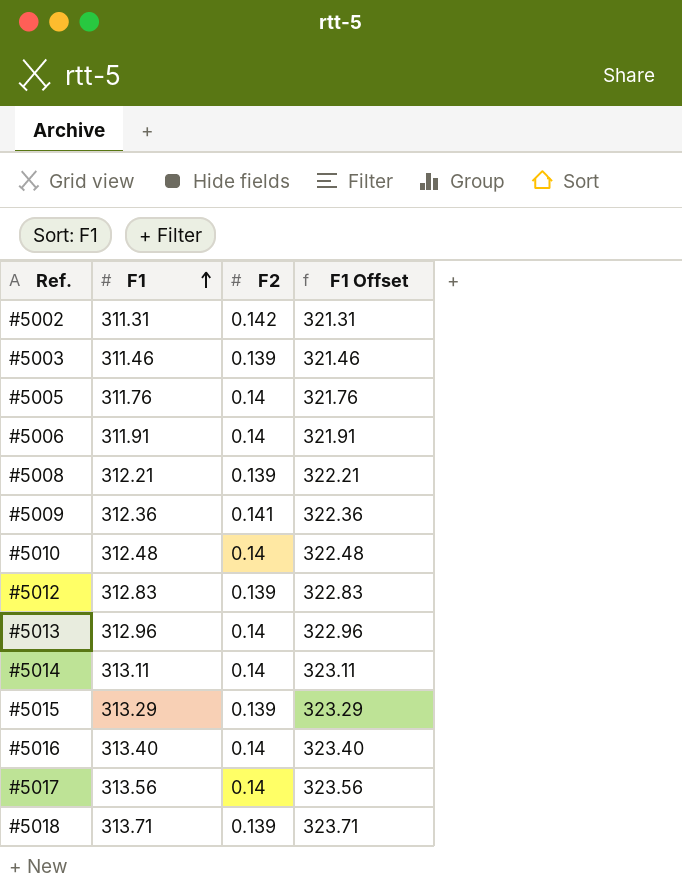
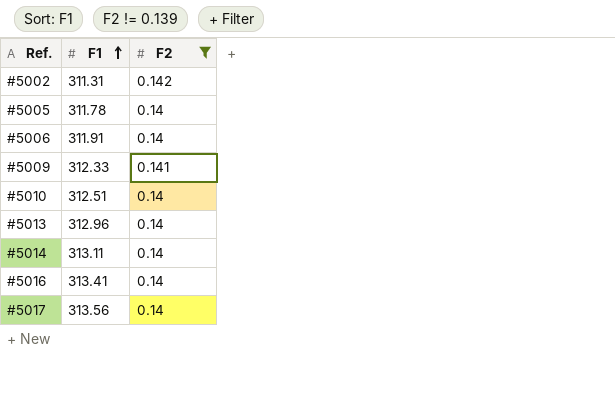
filter: none -> F2 != 0.139
column F1 Offset | formula: [F1] + 10 -> none
#5005 | F1: 311.76 -> 311.78
#5009 | F1: 312.36 -> 312.33
#5010 | F1: 312.48 -> 312.51
#5016 | F1: 313.40 -> 313.41

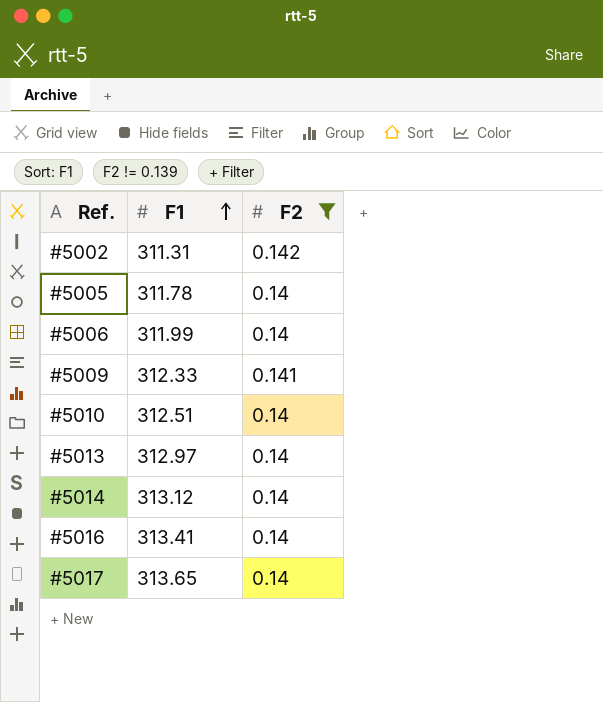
#5006 | F1: 311.91 -> 311.99
#5013 | F1: 312.96 -> 312.97
#5014 | F1: 313.11 -> 313.12
#5017 | F1: 313.56 -> 313.65

